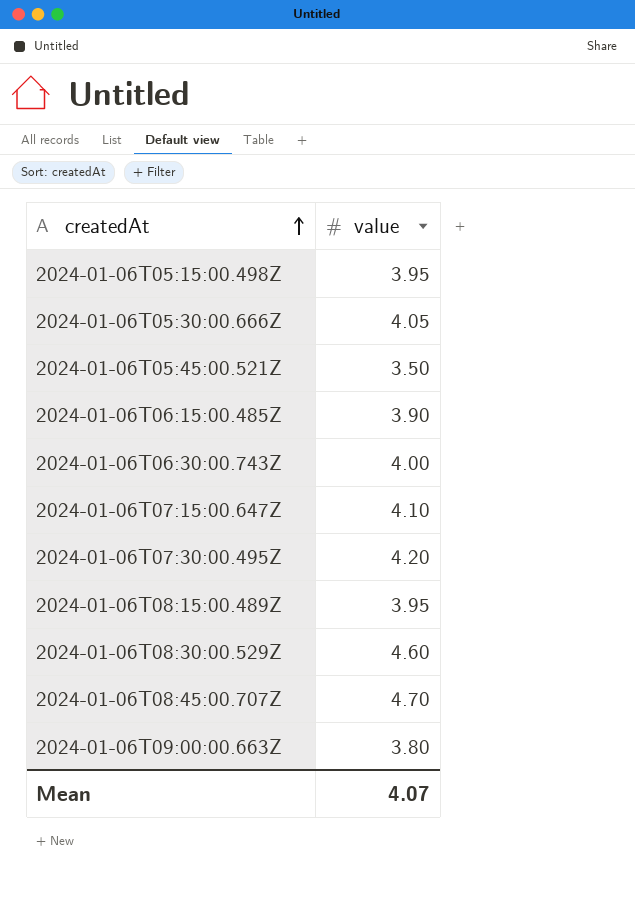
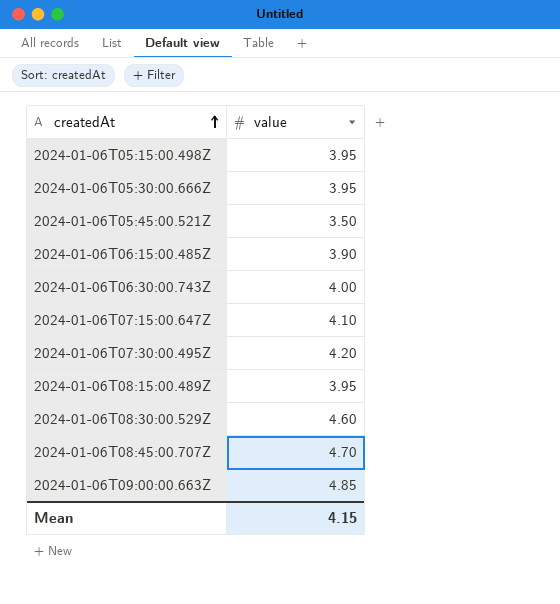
2024-01-06T05:30:00.666Z | value: 4.05 -> 3.95
2024-01-06T09:00:00.663Z | value: 3.80 -> 4.85
Mean | value: 4.07 -> 4.15

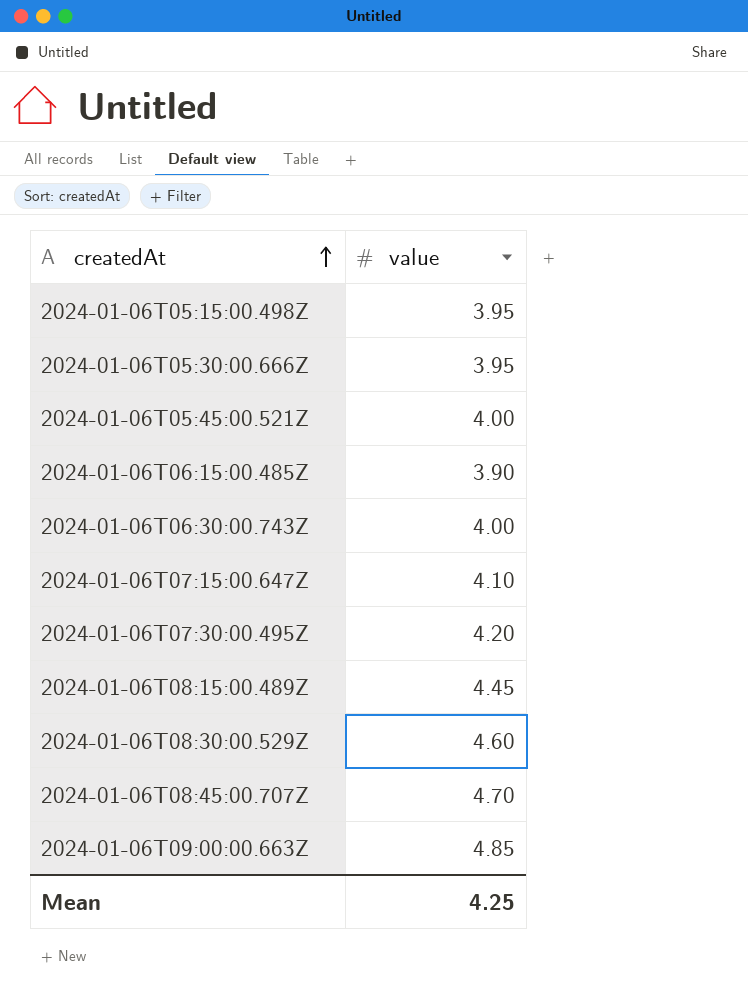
2024-01-06T05:45:00.521Z | value: 3.50 -> 4.00
2024-01-06T08:15:00.489Z | value: 3.95 -> 4.45
Mean | value: 4.15 -> 4.25

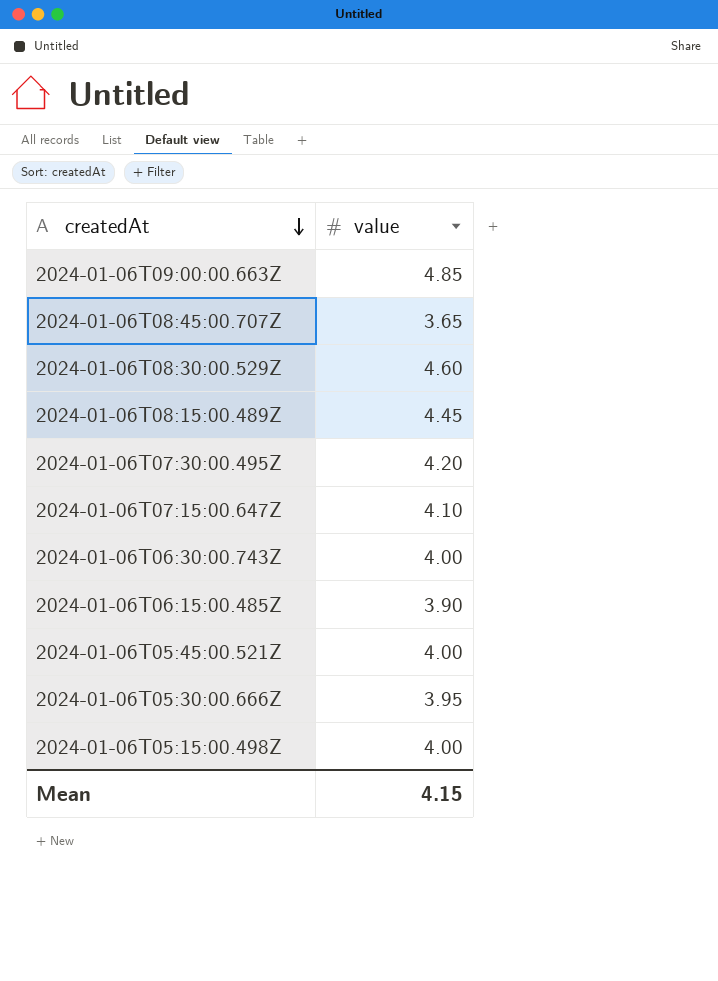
row order: createdAt ascending -> createdAt descending
2024-01-06T08:45:00.707Z | value: 4.70 -> 3.65
2024-01-06T05:15:00.498Z | value: 3.95 -> 4.00
Mean | value: 4.25 -> 4.15

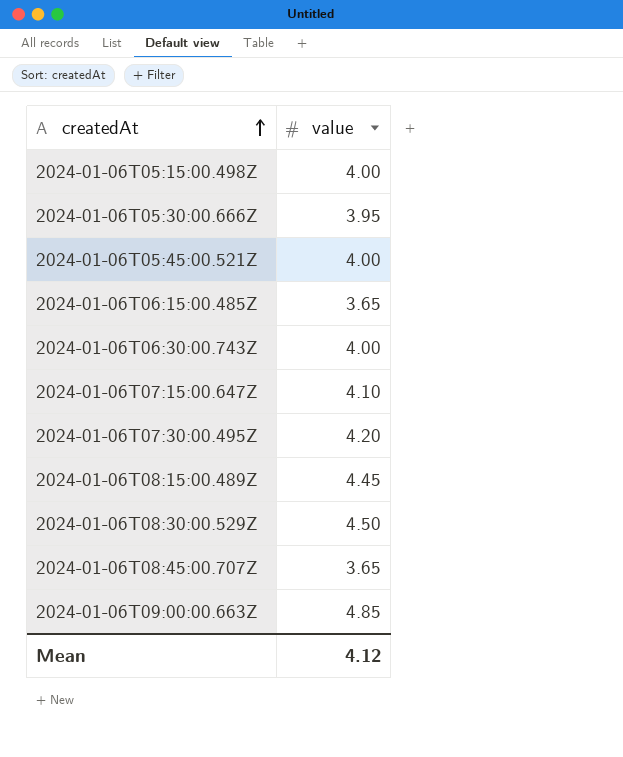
row order: createdAt descending -> createdAt ascending
2024-01-06T06:15:00.485Z | value: 3.90 -> 3.65
2024-01-06T08:30:00.529Z | value: 4.60 -> 4.50
Mean | value: 4.15 -> 4.12

